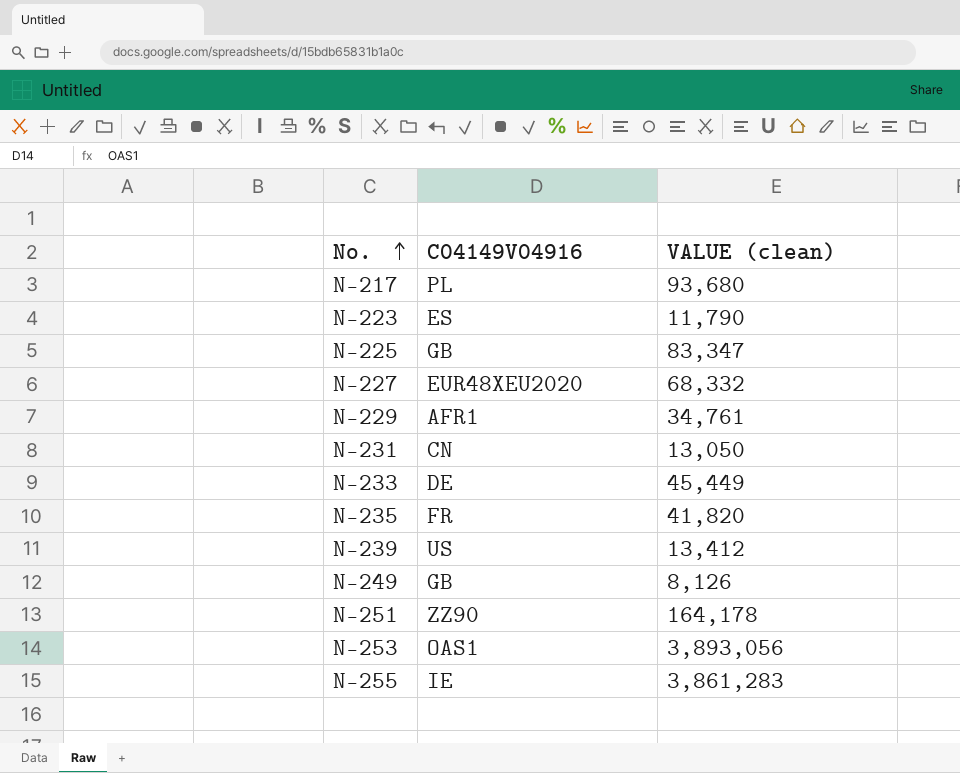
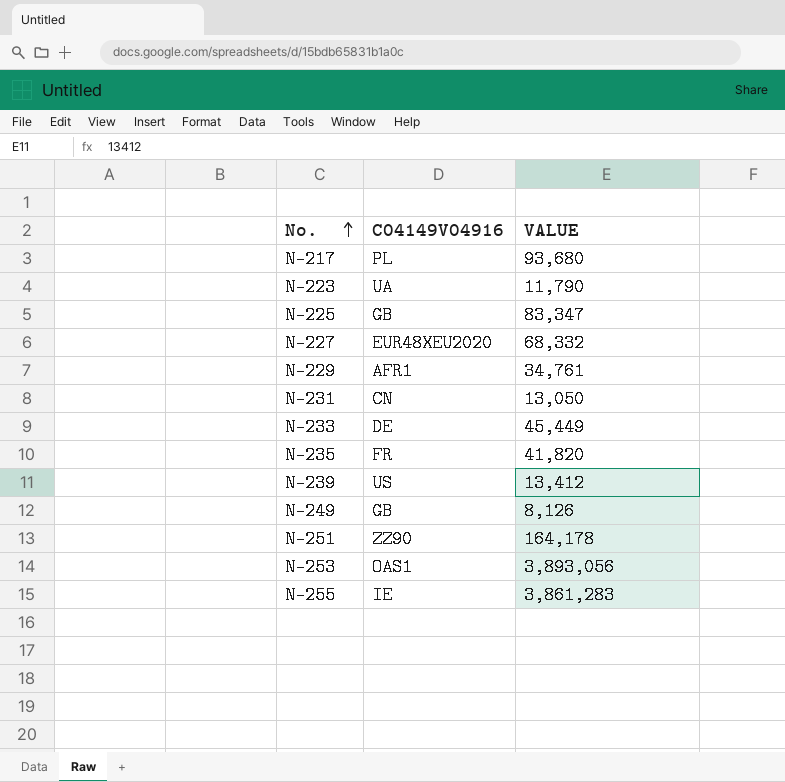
column name: VALUE (clean) -> VALUE
N-223 | C04149V04916: ES -> UA

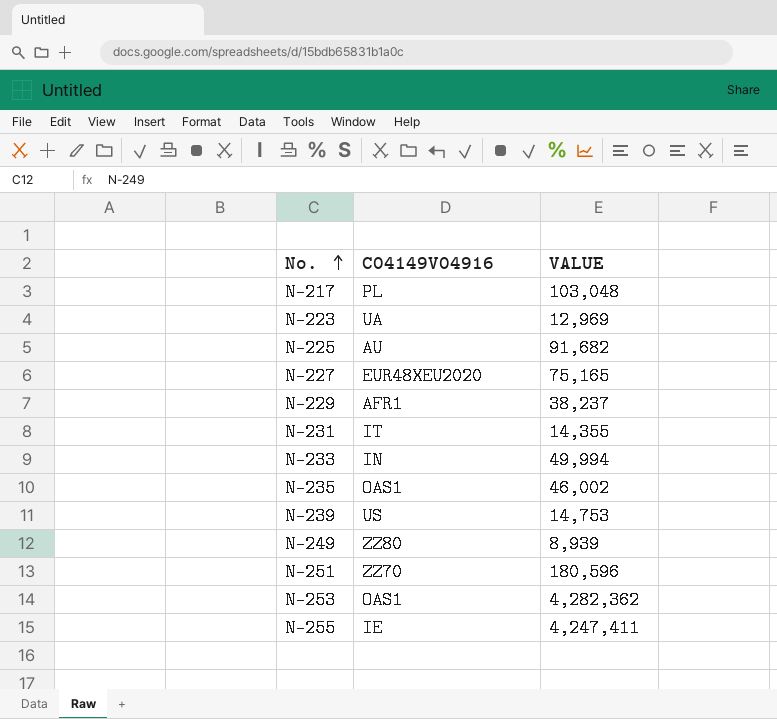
N-217 | VALUE: 93,680 -> 103,048
N-223 | VALUE: 11,790 -> 12,969
N-225 | C04149V04916: GB -> AU
N-225 | VALUE: 83,347 -> 91,682
N-227 | VALUE: 68,332 -> 75,165
N-229 | VALUE: 34,761 -> 38,237
N-231 | C04149V04916: CN -> IT
N-231 | VALUE: 13,050 -> 14,355
N-233 | C04149V04916: DE -> IN
N-233 | VALUE: 45,449 -> 49,994
N-235 | C04149V04916: FR -> OAS1
N-235 | VALUE: 41,820 -> 46,002
N-239 | VALUE: 13,412 -> 14,753
N-249 | C04149V04916: GB -> ZZ80
N-249 | VALUE: 8,126 -> 8,939
N-251 | C04149V04916: ZZ90 -> ZZ70
N-251 | VALUE: 164,178 -> 180,596
N-253 | VALUE: 3,893,056 -> 4,282,362
N-255 | VALUE: 3,861,283 -> 4,247,411

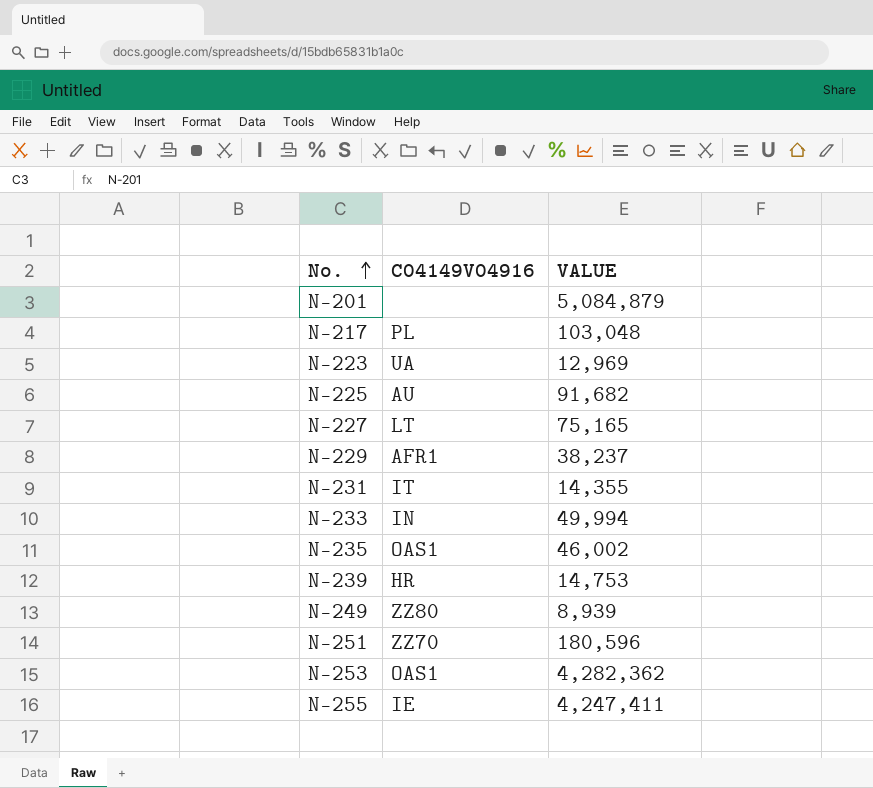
row N-201: none -> none | 5,084,879
N-227 | C04149V04916: EUR48XEU2020 -> LT
N-239 | C04149V04916: US -> HR

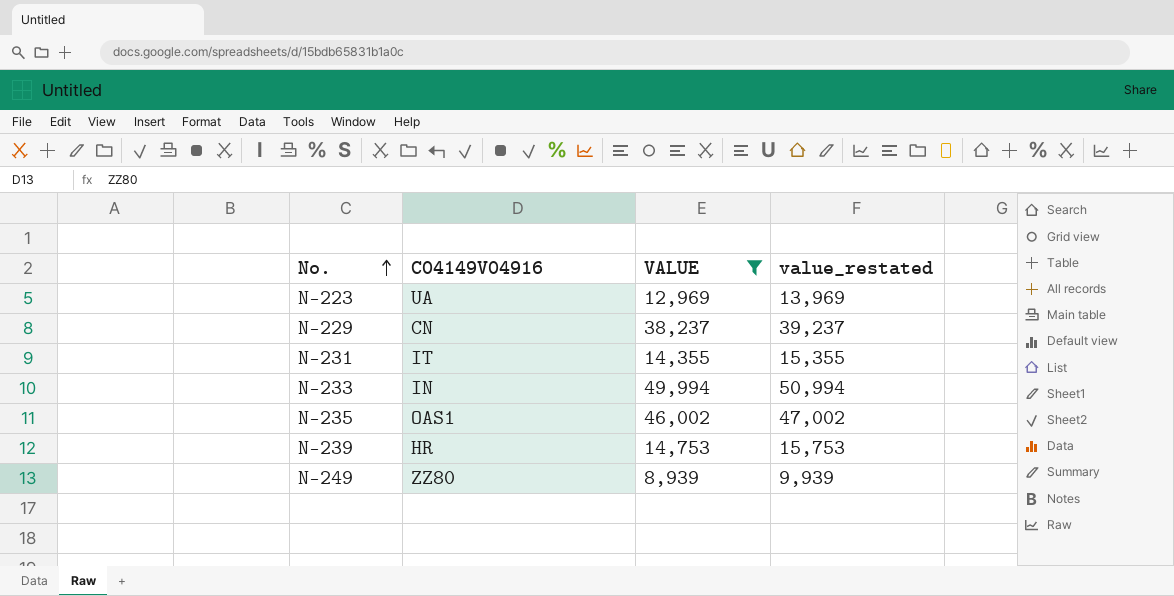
filter: none -> VALUE <= 49,994
column value_restated | formula: none -> [VALUE] + 1000
N-229 | C04149V04916: AFR1 -> CN

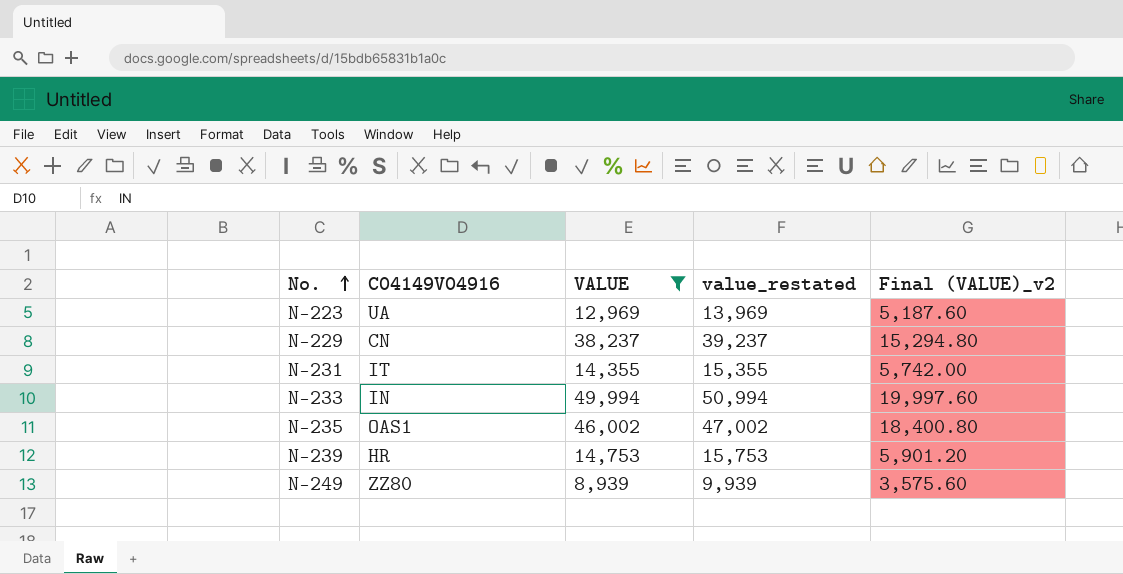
column Final (VALUE)_v2 | formula: none -> [VALUE] * 0.4

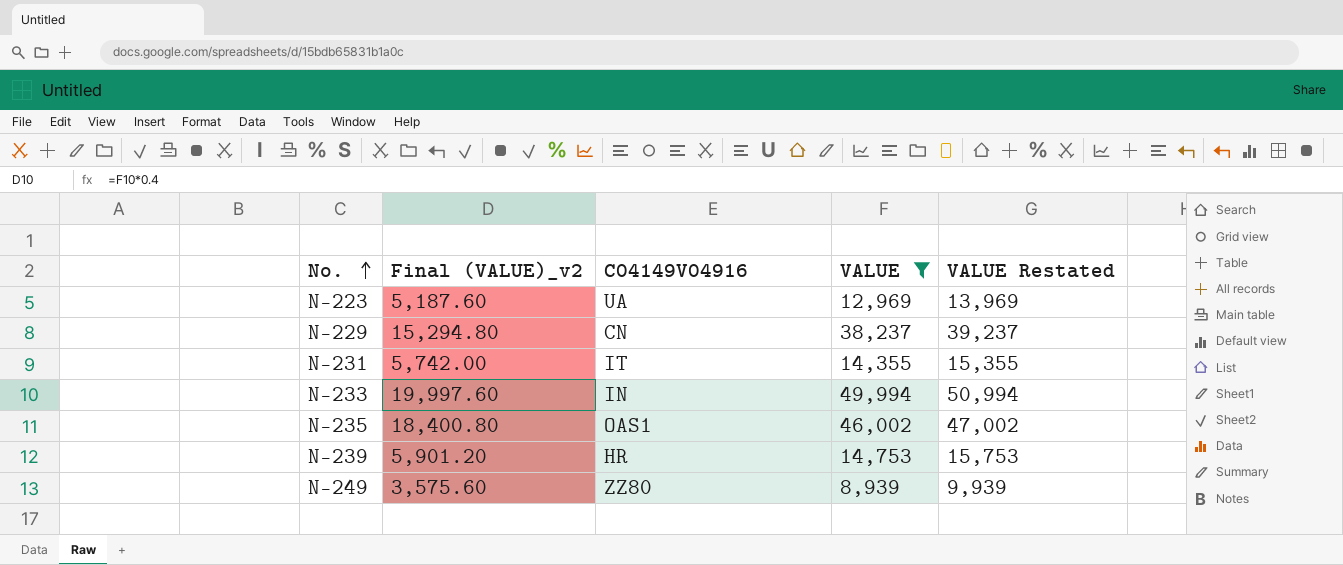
column Final (VALUE)_v2 | position: 5 -> 2
column name: value_restated -> VALUE Restated

